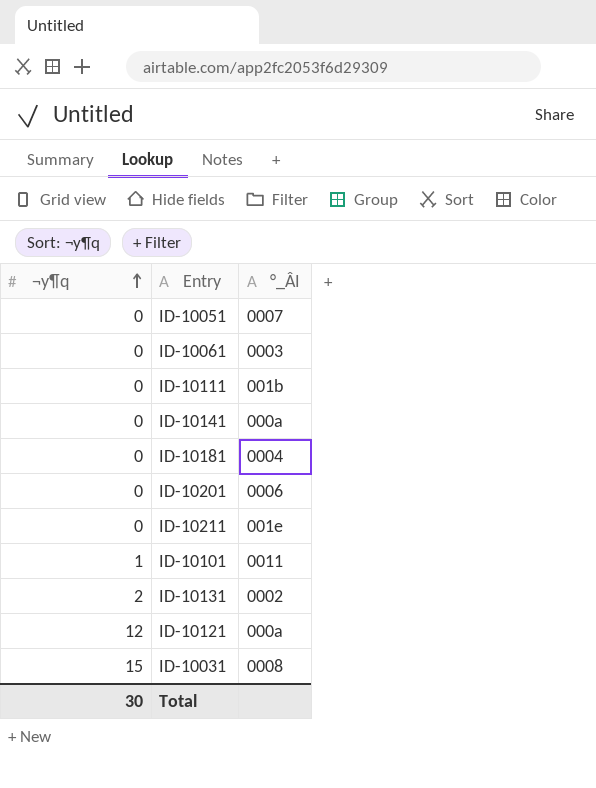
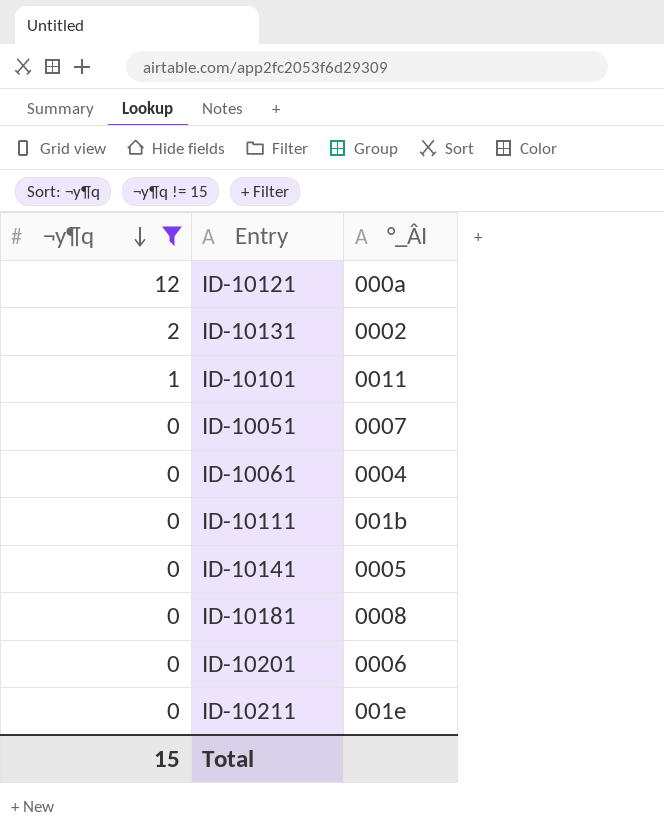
filter: none -> ¬y¶q != 15
row order: ¬y¶q ascending -> ¬y¶q descending
ID-10061 | °_ÂI: 0003 -> 0004
ID-10141 | °_ÂI: 000a -> 0005
ID-10181 | °_ÂI: 0004 -> 0008
Total | ¬y¶q: 30 -> 15

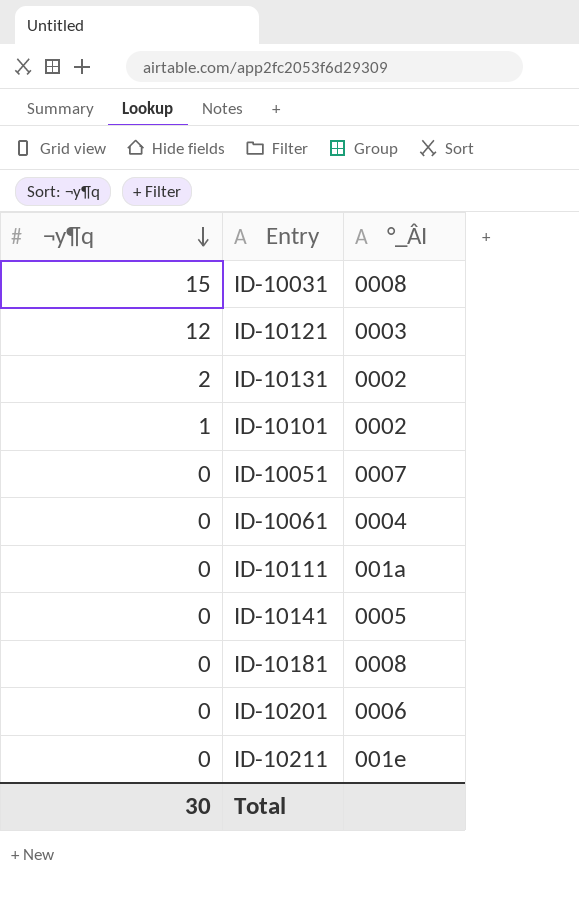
filter: ¬y¶q != 15 -> none
ID-10121 | °_ÂI: 000a -> 0003
ID-10101 | °_ÂI: 0011 -> 0002
ID-10111 | °_ÂI: 001b -> 001a
Total | ¬y¶q: 15 -> 30

